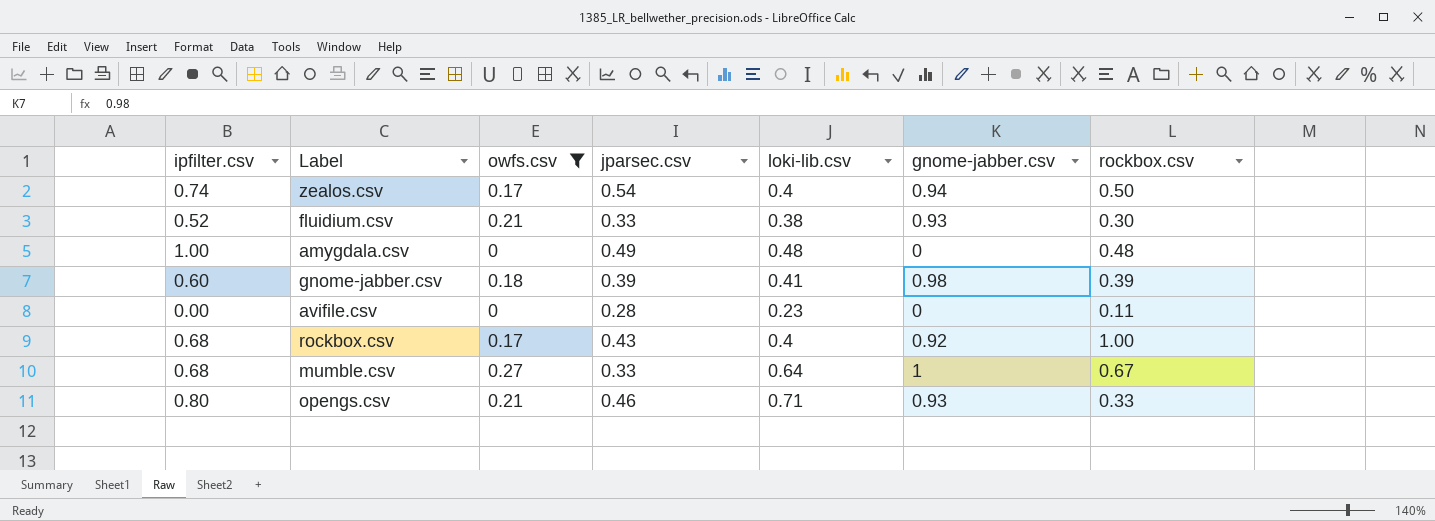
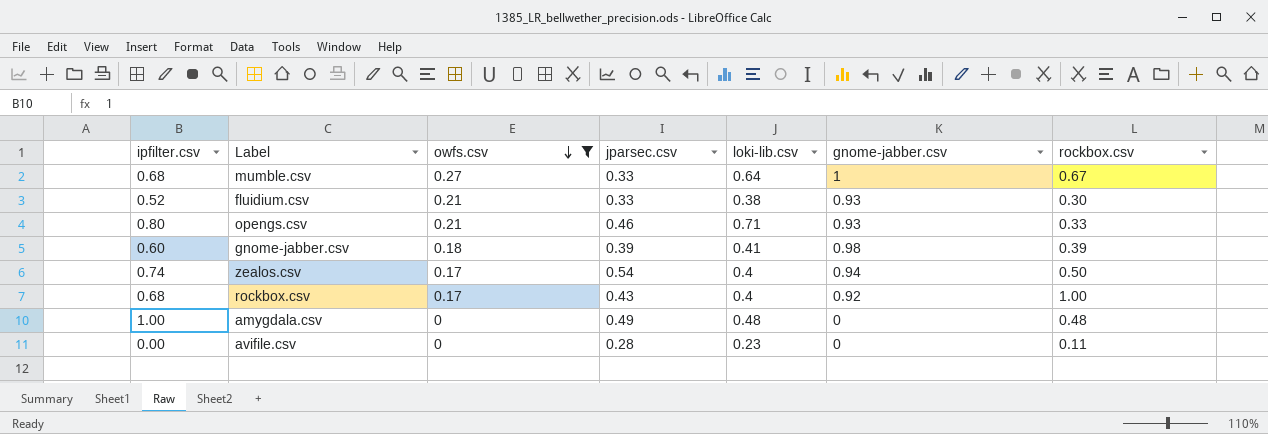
row order: none -> owfs.csv descending

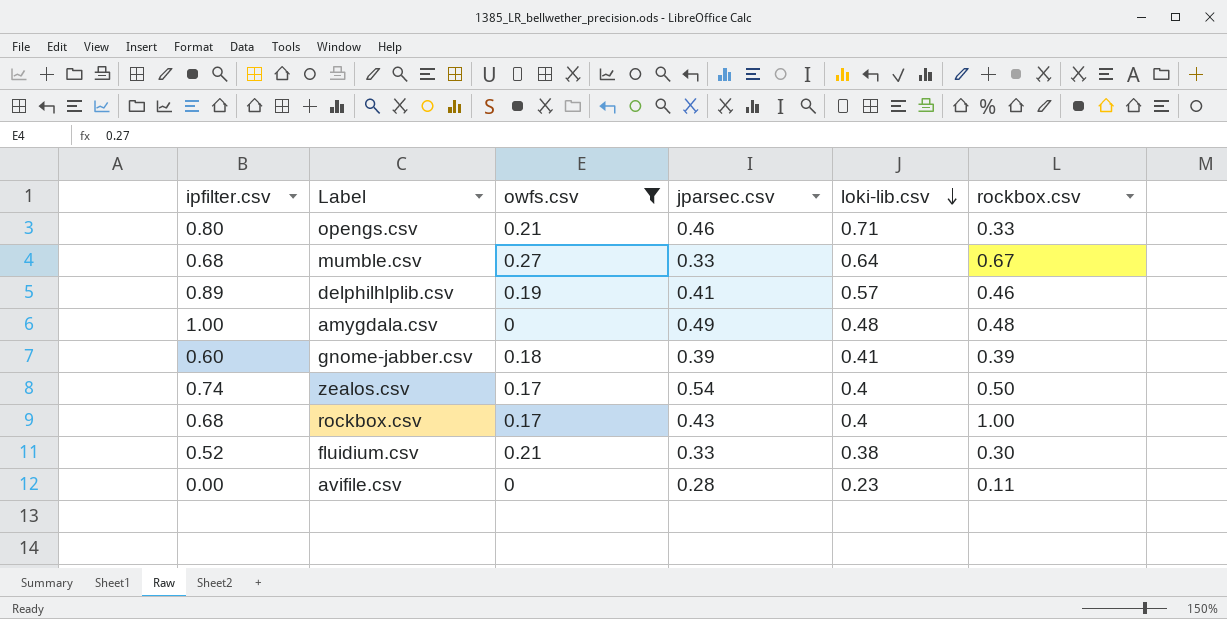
row order: owfs.csv descending -> loki-lib.csv descending
column gnome-jabber.csv | position: 6 -> none
row delphilhlplib.csv: none -> 0.89 | 0.19 | 0.41 | 0.57 | 0.46

